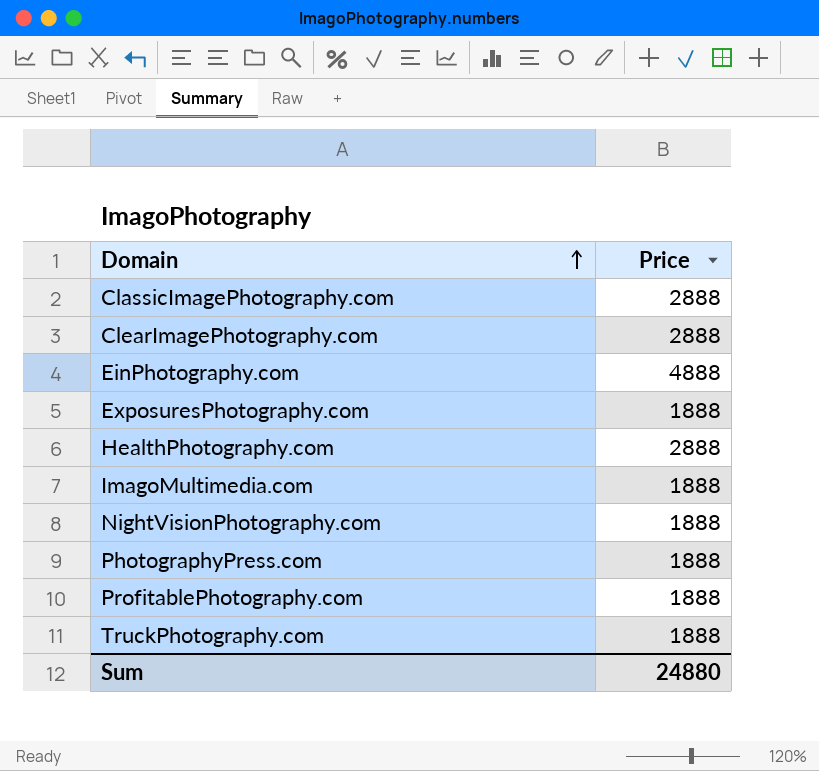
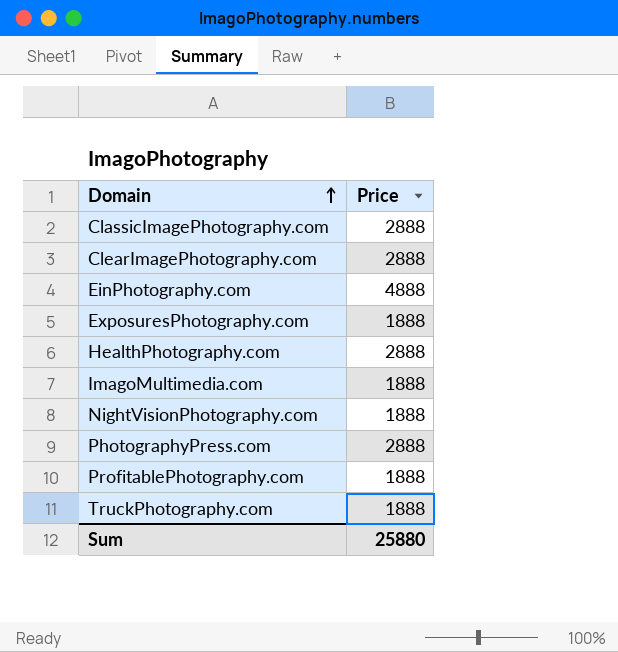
PhotographyPress.com | Price: 1888 -> 2888
Sum | Price: 24880 -> 25880

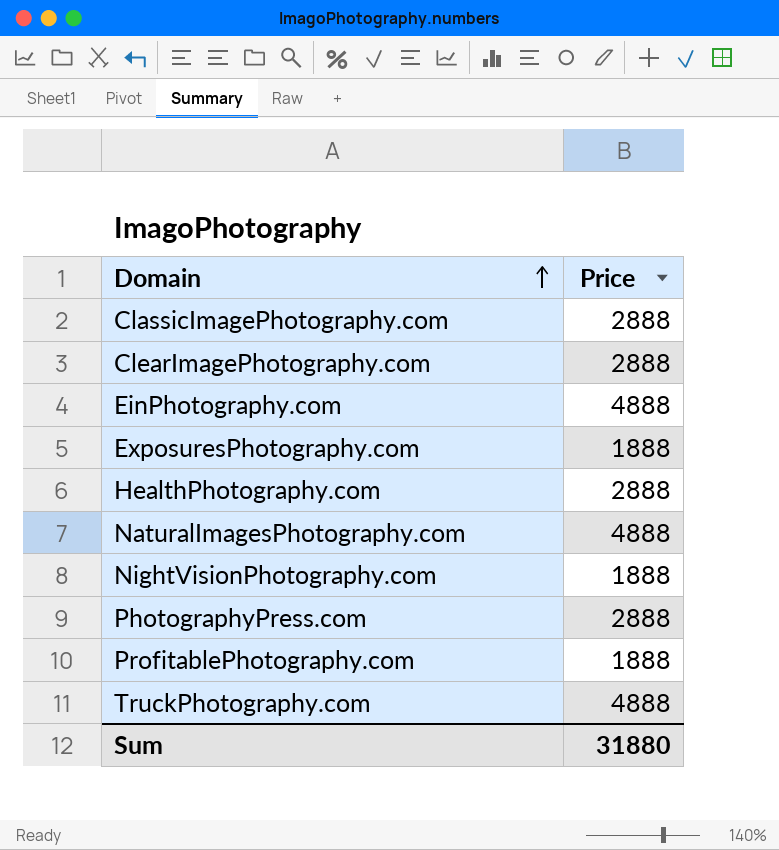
row ImagoMultimedia.com: 1888 -> none
row NaturalImagesPhotography.com: none -> 4888
TruckPhotography.com | Price: 1888 -> 4888
Sum | Price: 25880 -> 31880

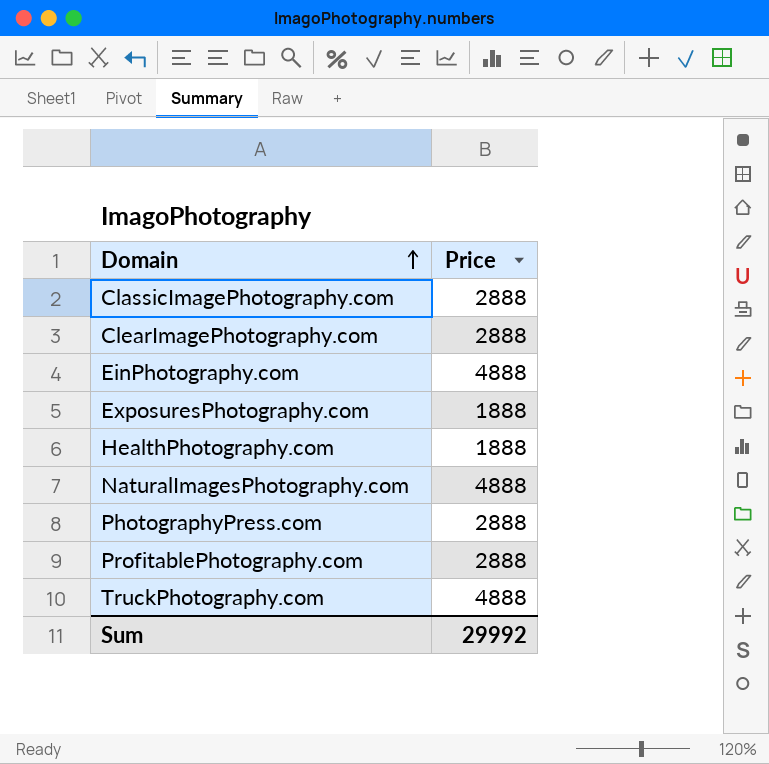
row NightVisionPhotography.com: 1888 -> none
HealthPhotography.com | Price: 2888 -> 1888
ProfitablePhotography.com | Price: 1888 -> 2888
Sum | Price: 31880 -> 29992

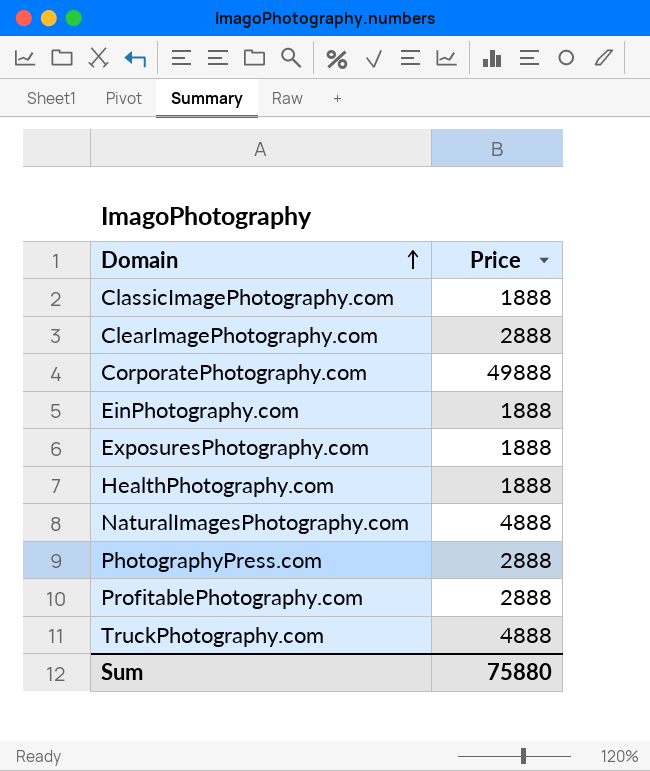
ClassicImagePhotography.com | Price: 2888 -> 1888
row CorporatePhotography.com: none -> 49888
EinPhotography.com | Price: 4888 -> 1888
Sum | Price: 29992 -> 75880

